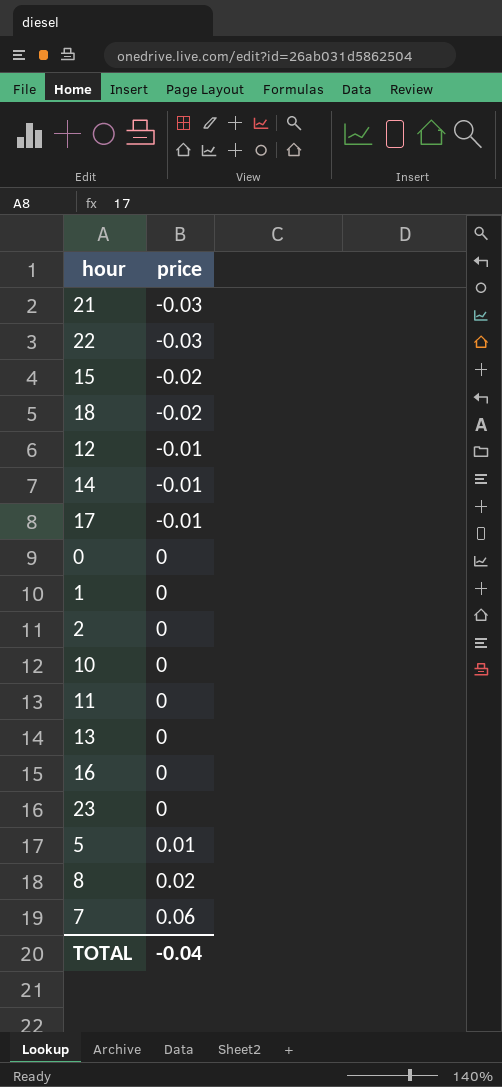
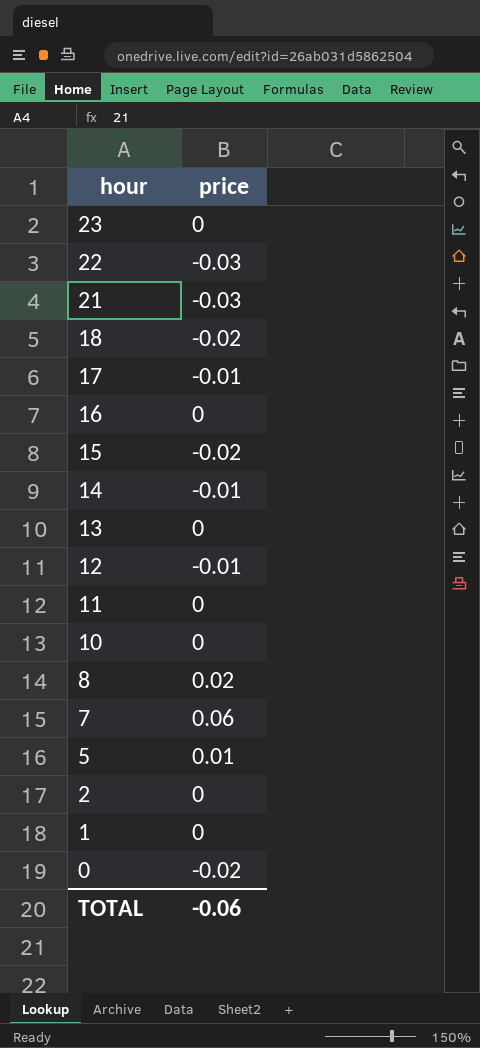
row order: price ascending -> hour descending
0 | price: 0 -> -0.02
TOTAL | price: -0.04 -> -0.06

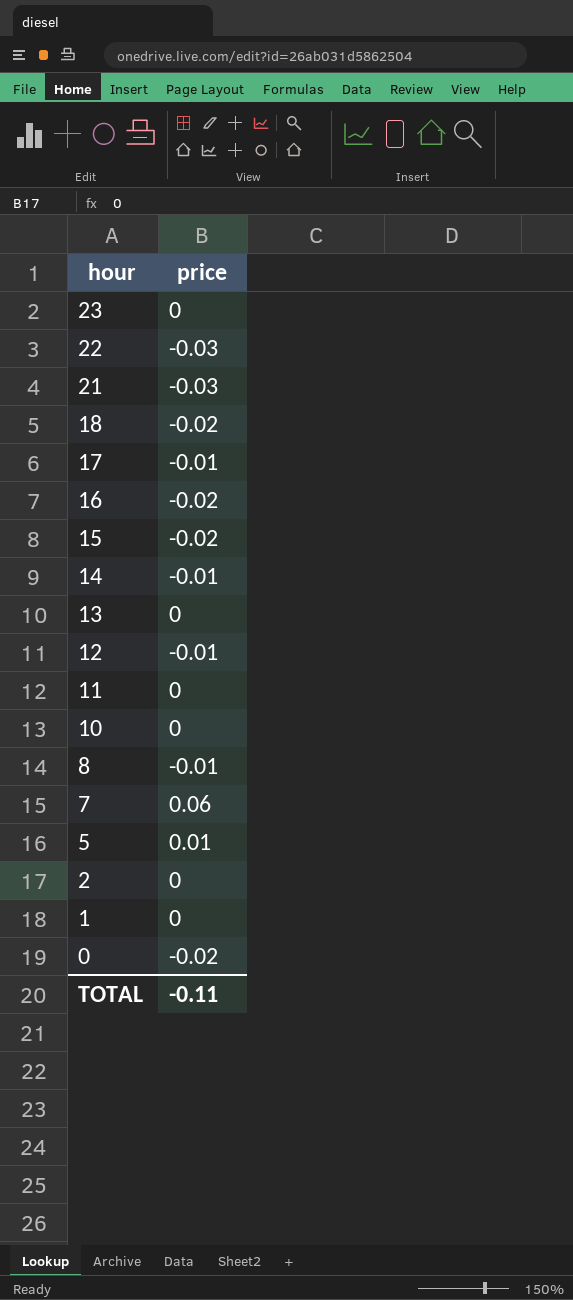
16 | price: 0 -> -0.02
8 | price: 0.02 -> -0.01
TOTAL | price: -0.06 -> -0.11

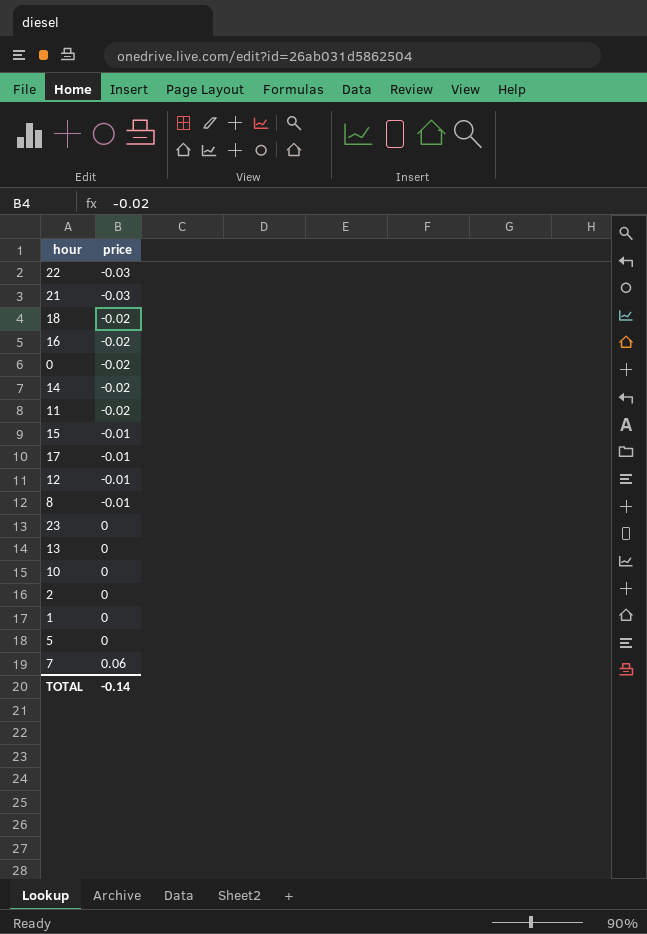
row order: hour descending -> price ascending
14 | price: -0.01 -> -0.02
11 | price: 0 -> -0.02
15 | price: -0.02 -> -0.01
5 | price: 0.01 -> 0
TOTAL | price: -0.11 -> -0.14

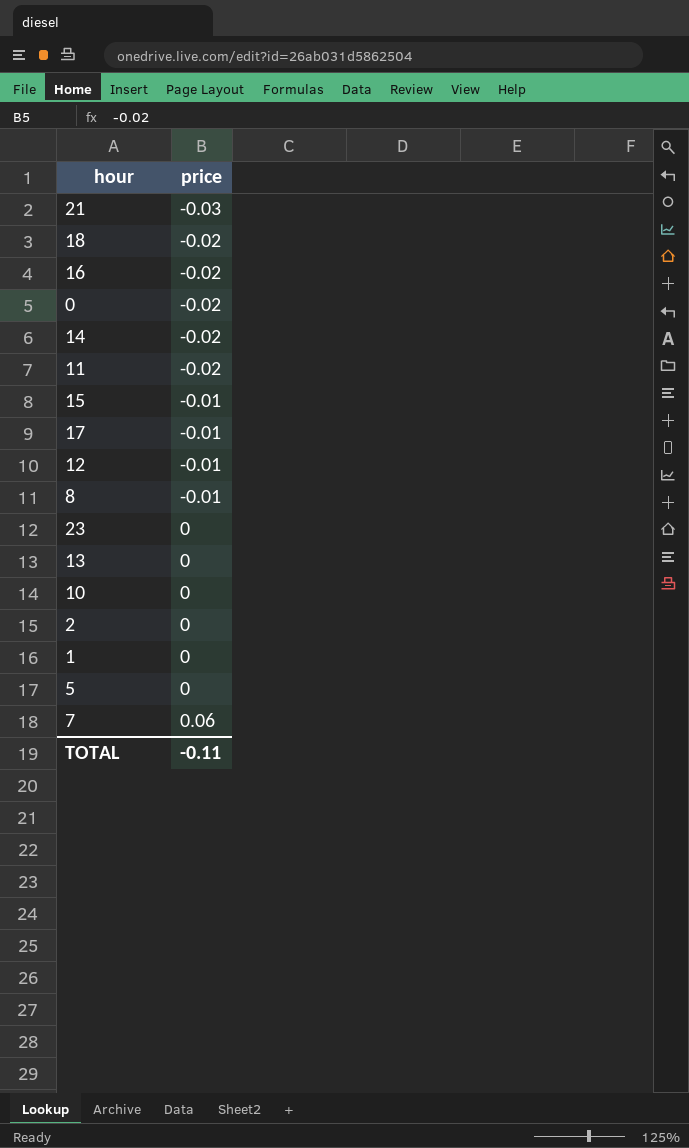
row 22: -0.03 -> none
TOTAL | price: -0.14 -> -0.11

